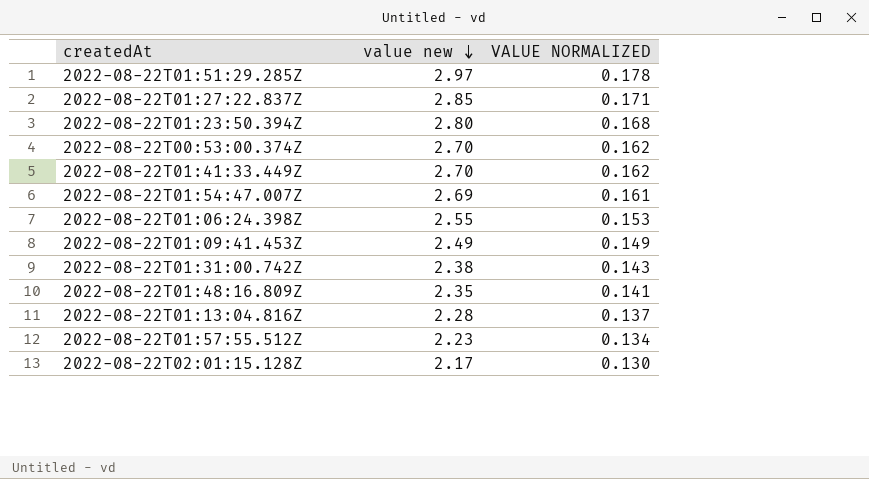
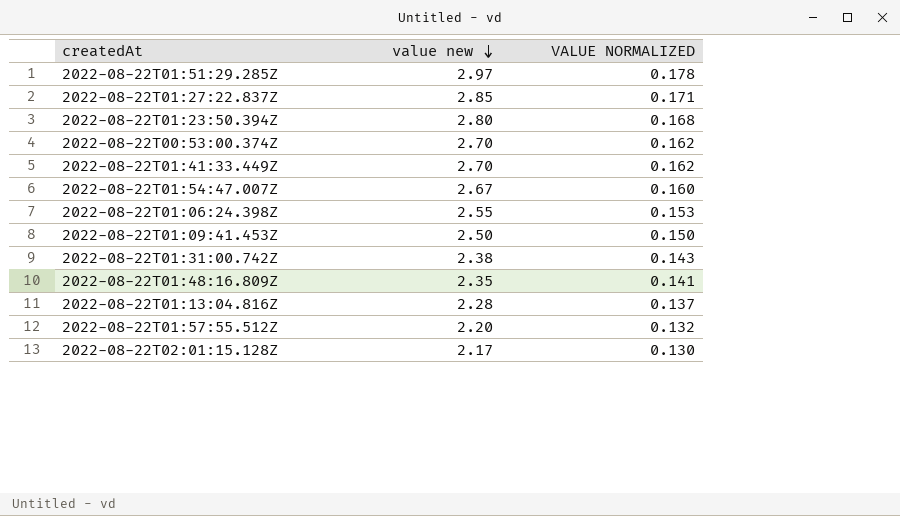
2022-08-22T01:54:47.007Z | value new: 2.69 -> 2.67
2022-08-22T01:54:47.007Z | VALUE NORMALIZED: 0.161 -> 0.160
2022-08-22T01:09:41.453Z | value new: 2.49 -> 2.50
2022-08-22T01:09:41.453Z | VALUE NORMALIZED: 0.149 -> 0.150
2022-08-22T01:57:55.512Z | value new: 2.23 -> 2.20
2022-08-22T01:57:55.512Z | VALUE NORMALIZED: 0.134 -> 0.132

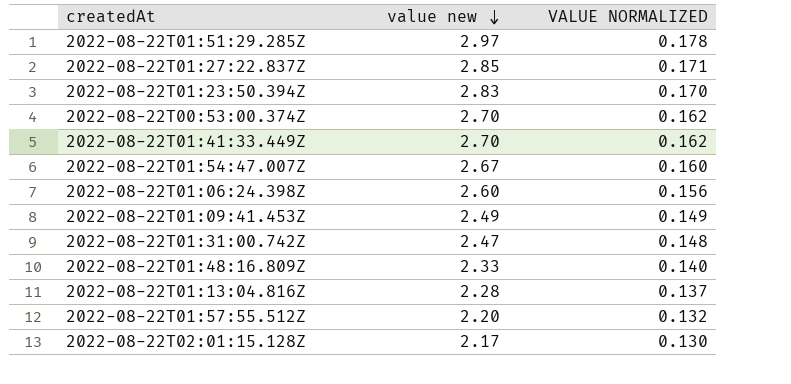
2022-08-22T01:23:50.394Z | value new: 2.80 -> 2.83
2022-08-22T01:23:50.394Z | VALUE NORMALIZED: 0.168 -> 0.170
2022-08-22T01:06:24.398Z | value new: 2.55 -> 2.60
2022-08-22T01:06:24.398Z | VALUE NORMALIZED: 0.153 -> 0.156
2022-08-22T01:09:41.453Z | value new: 2.50 -> 2.49
2022-08-22T01:09:41.453Z | VALUE NORMALIZED: 0.150 -> 0.149
2022-08-22T01:31:00.742Z | value new: 2.38 -> 2.47
2022-08-22T01:31:00.742Z | VALUE NORMALIZED: 0.143 -> 0.148
2022-08-22T01:48:16.809Z | value new: 2.35 -> 2.33
2022-08-22T01:48:16.809Z | VALUE NORMALIZED: 0.141 -> 0.140

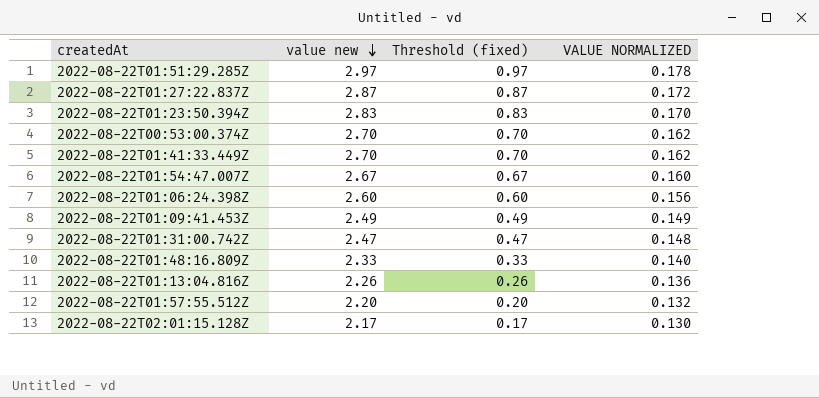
column Threshold (fixed) | formula: none -> [value new] - 2
2022-08-22T01:27:22.837Z | value new: 2.85 -> 2.87
2022-08-22T01:27:22.837Z | VALUE NORMALIZED: 0.171 -> 0.172
2022-08-22T01:13:04.816Z | value new: 2.28 -> 2.26
2022-08-22T01:13:04.816Z | VALUE NORMALIZED: 0.137 -> 0.136

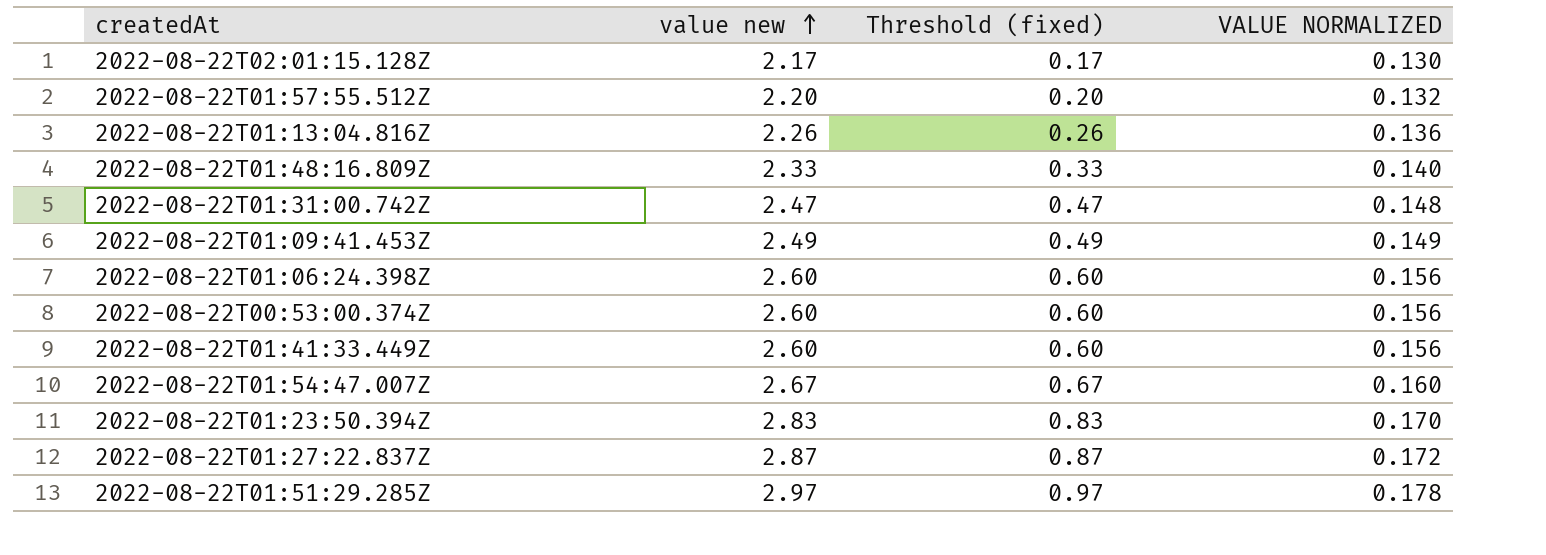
row order: value new descending -> value new ascending
2022-08-22T00:53:00.374Z | value new: 2.70 -> 2.60
2022-08-22T00:53:00.374Z | Threshold (fixed): 0.70 -> 0.60
2022-08-22T00:53:00.374Z | VALUE NORMALIZED: 0.162 -> 0.156
2022-08-22T01:41:33.449Z | value new: 2.70 -> 2.60
2022-08-22T01:41:33.449Z | Threshold (fixed): 0.70 -> 0.60
2022-08-22T01:41:33.449Z | VALUE NORMALIZED: 0.162 -> 0.156

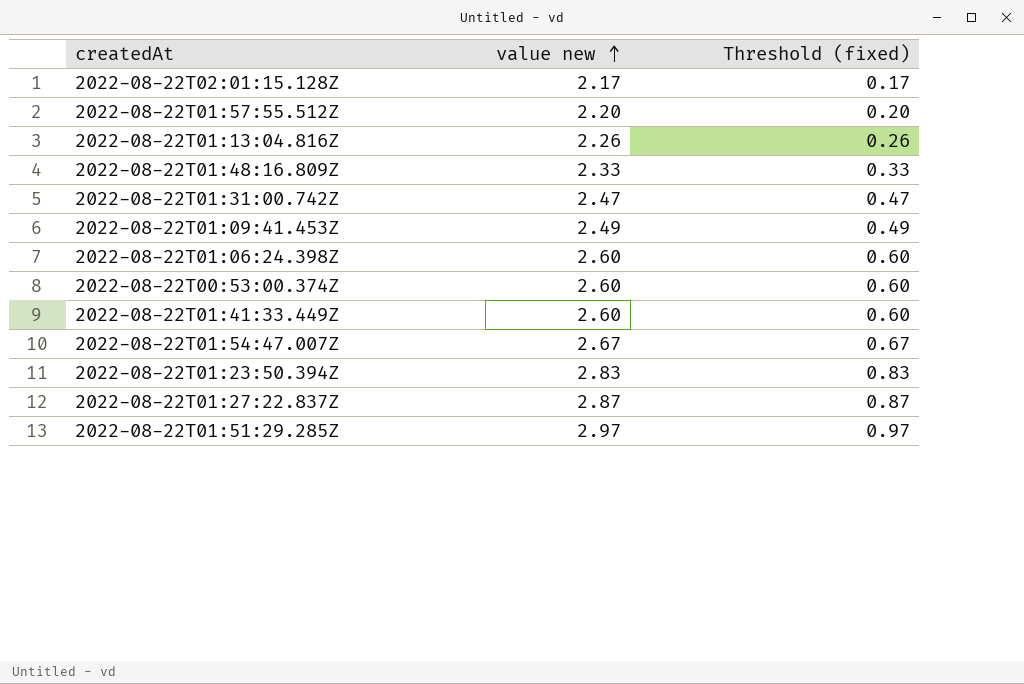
column VALUE NORMALIZED | formula: [value new] * 0.06 -> none

